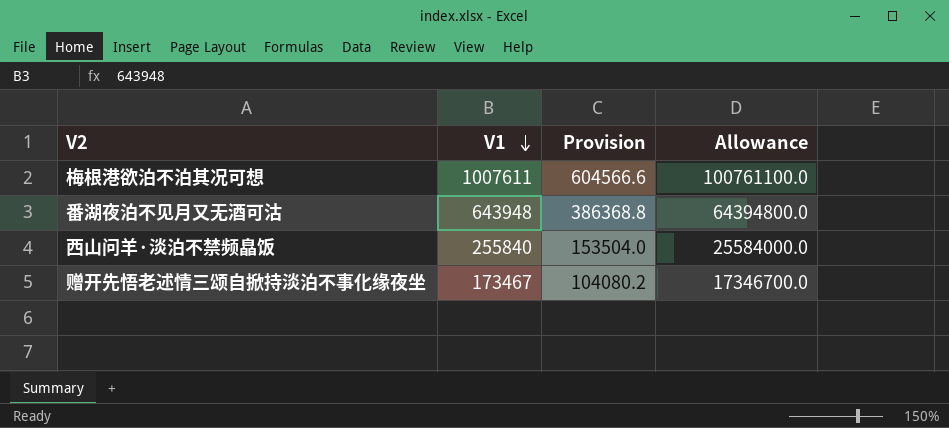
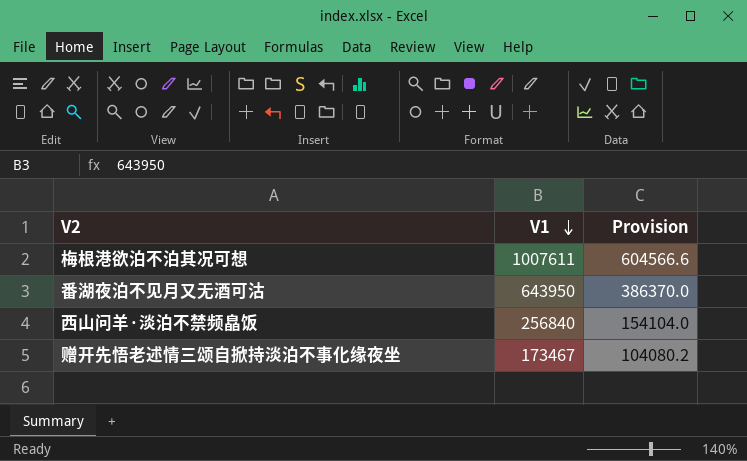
column Allowance | formula: [V1] * 100 -> none
番湖夜泊不见月又无酒可沽 | V1: 643948 -> 643950
番湖夜泊不见月又无酒可沽 | Provision: 386368.8 -> 386370.0
西山问羊·淡泊不禁频皛饭 | V1: 255840 -> 256840
西山问羊·淡泊不禁频皛饭 | Provision: 153504.0 -> 154104.0

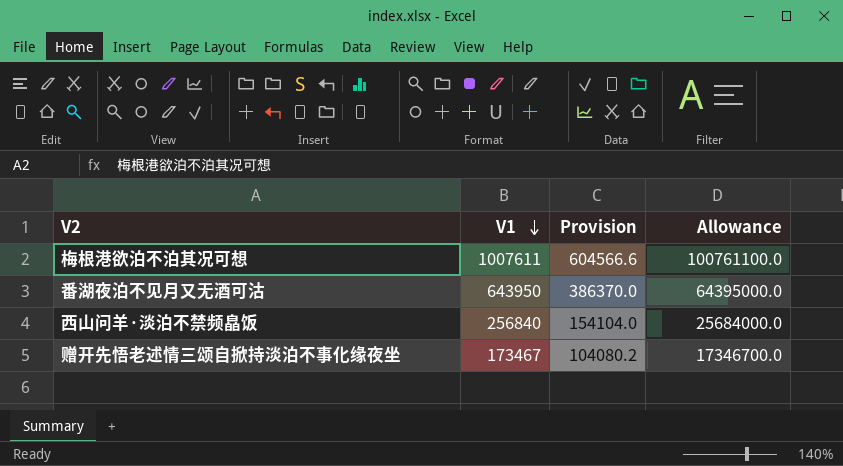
column Allowance | formula: none -> [V1] * 100

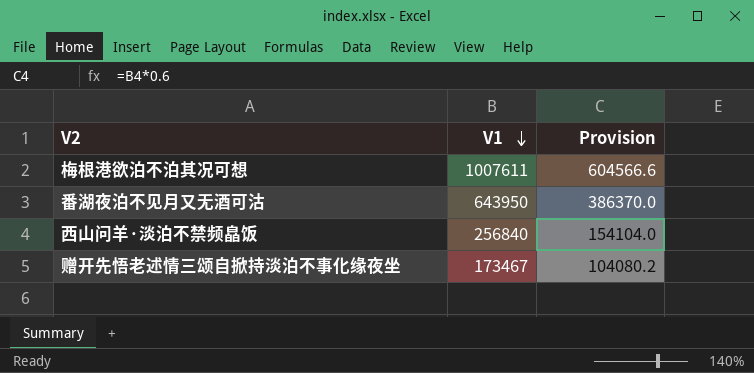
column Allowance | formula: [V1] * 100 -> none

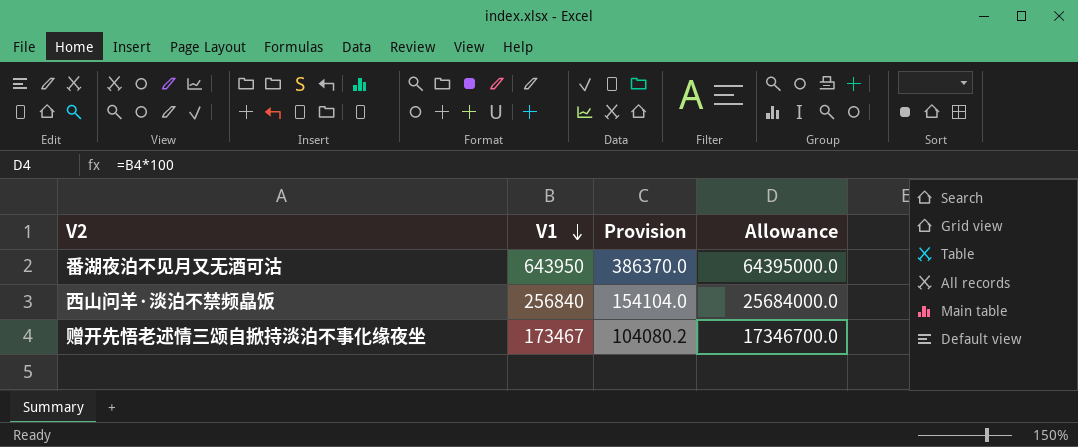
column Allowance | formula: none -> [V1] * 100
row 梅根港欲泊不泊其况可想: 1007611 | 604566.6 -> none

